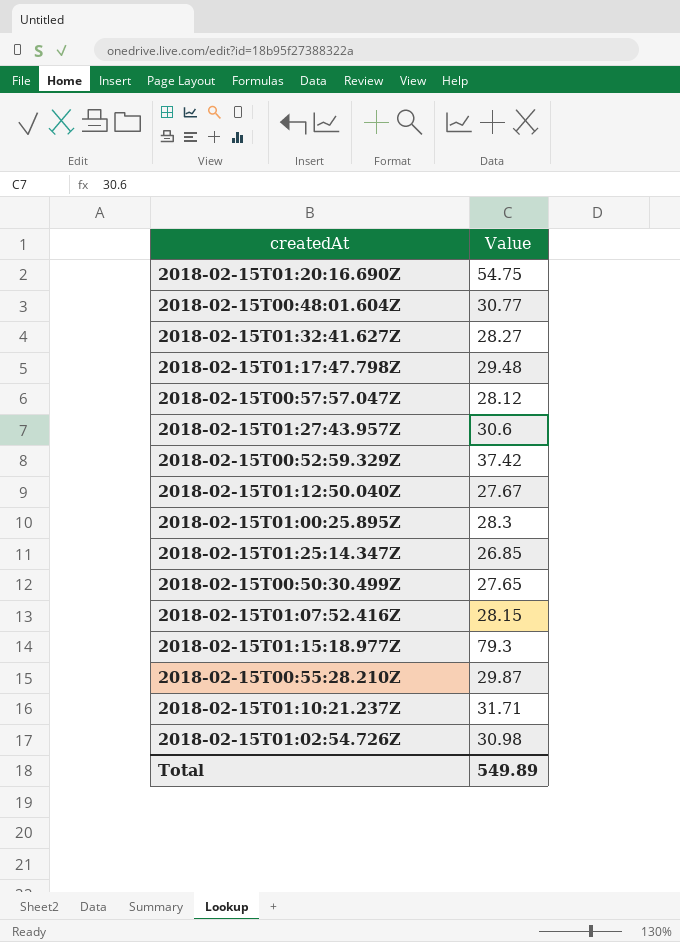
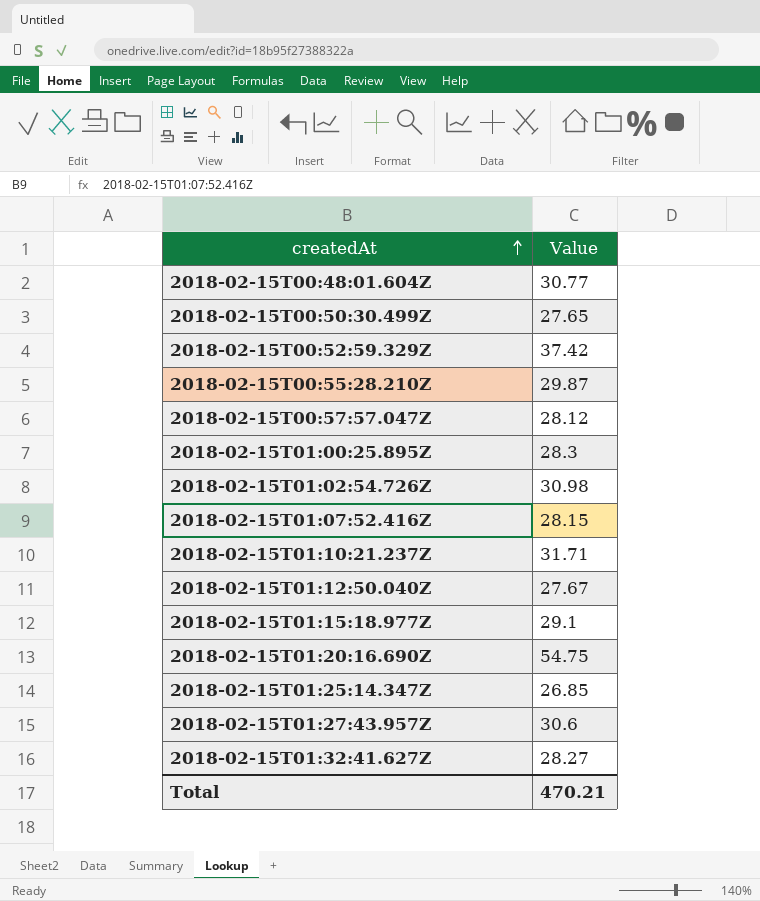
row order: none -> createdAt ascending
row 2018-02-15T01:17:47.798Z: 29.48 -> none
2018-02-15T01:15:18.977Z | Value: 79.3 -> 29.1
Total | Value: 549.89 -> 470.21

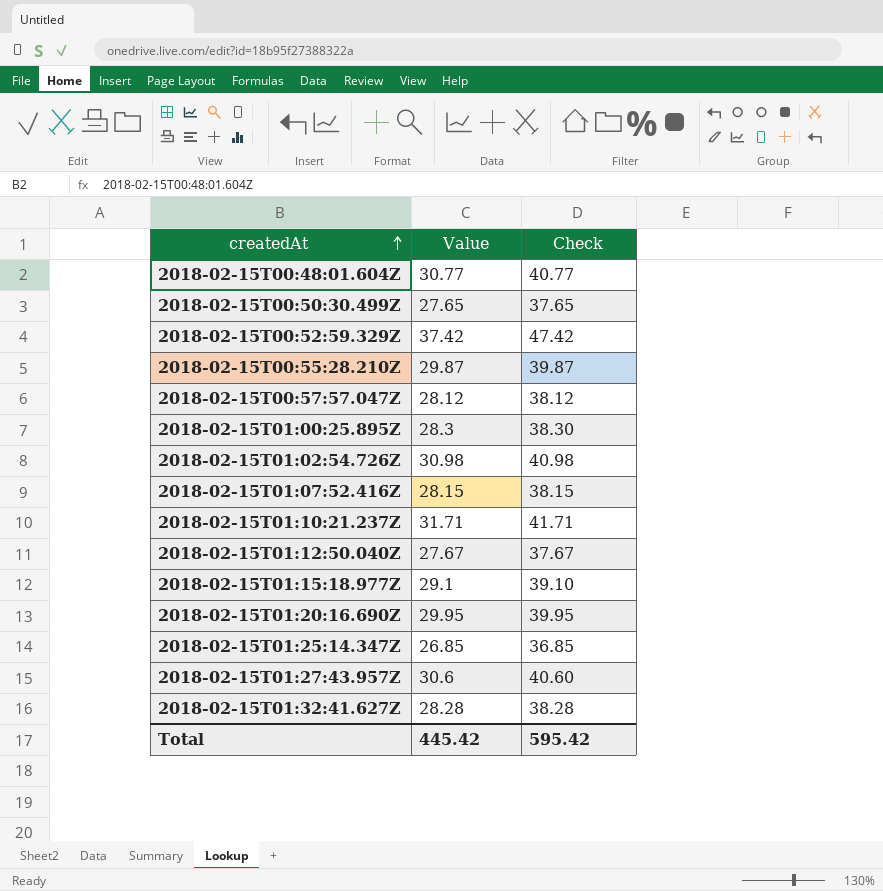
column Check | formula: none -> [Value] + 10
2018-02-15T01:20:16.690Z | Value: 54.75 -> 29.95
2018-02-15T01:32:41.627Z | Value: 28.27 -> 28.28
Total | Value: 470.21 -> 445.42

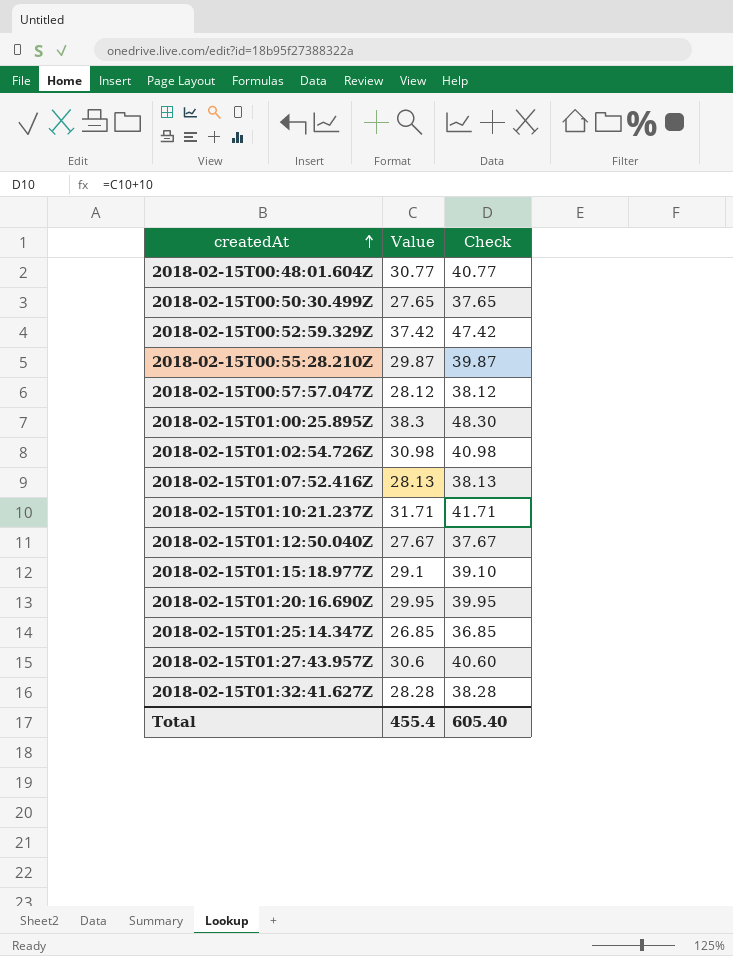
2018-02-15T01:00:25.895Z | Value: 28.3 -> 38.3
2018-02-15T01:00:25.895Z | Check: 38.30 -> 48.30
2018-02-15T01:07:52.416Z | Value: 28.15 -> 28.13
2018-02-15T01:07:52.416Z | Check: 38.15 -> 38.13
Total | Value: 445.42 -> 455.4
Total | Check: 595.42 -> 605.40

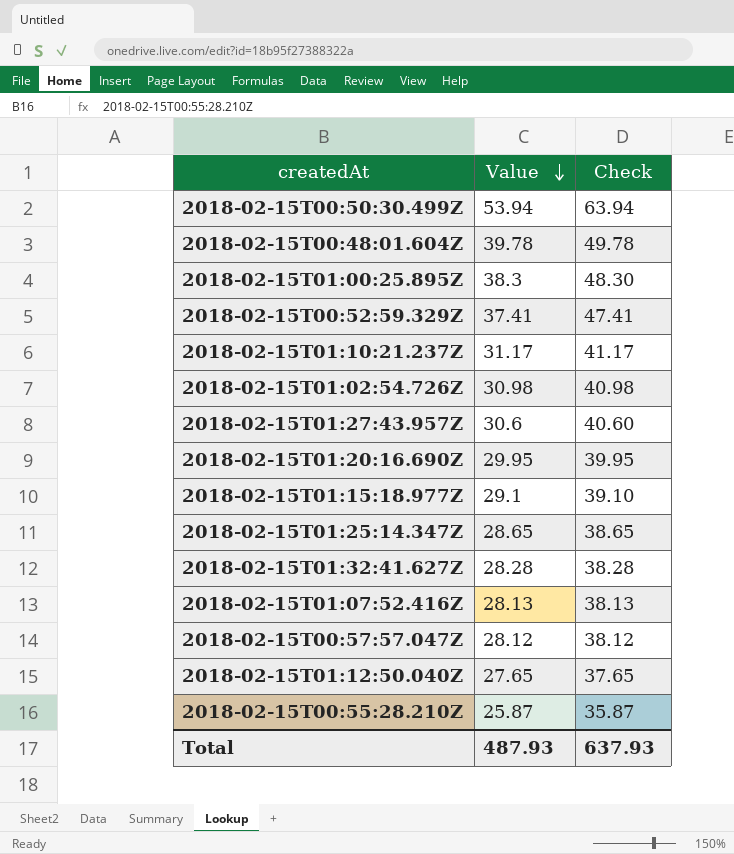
row order: createdAt ascending -> Value descending
2018-02-15T00:50:30.499Z | Value: 27.65 -> 53.94
2018-02-15T00:50:30.499Z | Check: 37.65 -> 63.94
2018-02-15T00:48:01.604Z | Value: 30.77 -> 39.78
2018-02-15T00:48:01.604Z | Check: 40.77 -> 49.78
2018-02-15T00:52:59.329Z | Value: 37.42 -> 37.41
2018-02-15T00:52:59.329Z | Check: 47.42 -> 47.41
2018-02-15T01:10:21.237Z | Value: 31.71 -> 31.17
2018-02-15T01:10:21.237Z | Check: 41.71 -> 41.17
2018-02-15T01:25:14.347Z | Value: 26.85 -> 28.65
2018-02-15T01:25:14.347Z | Check: 36.85 -> 38.65
2018-02-15T01:12:50.040Z | Value: 27.67 -> 27.65
2018-02-15T01:12:50.040Z | Check: 37.67 -> 37.65
2018-02-15T00:55:28.210Z | Value: 29.87 -> 25.87
2018-02-15T00:55:28.210Z | Check: 39.87 -> 35.87
Total | Value: 455.4 -> 487.93
Total | Check: 605.40 -> 637.93

